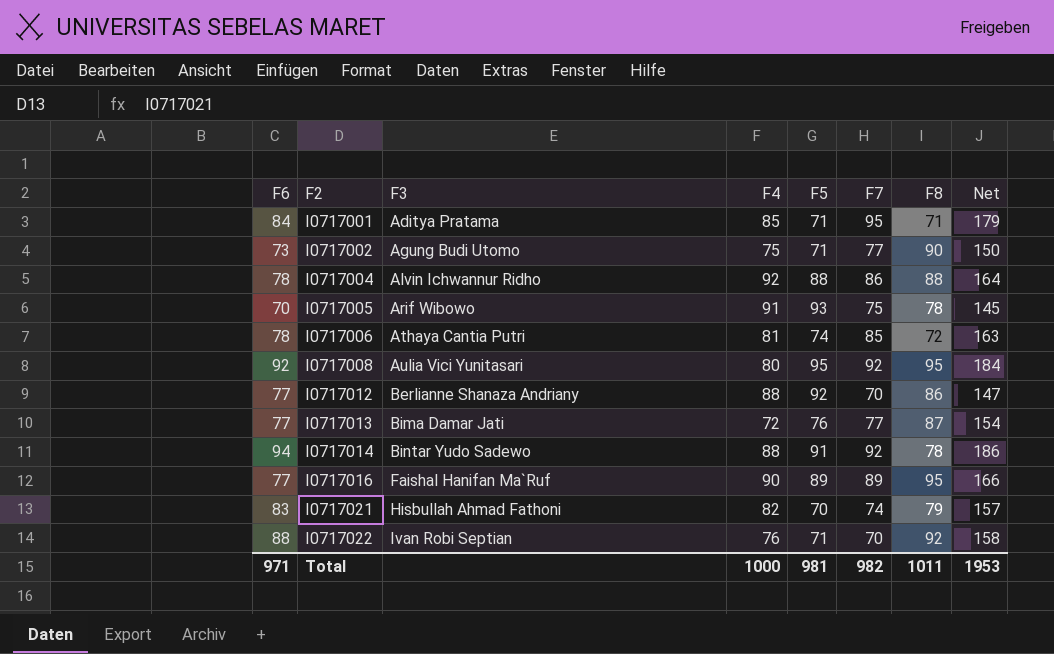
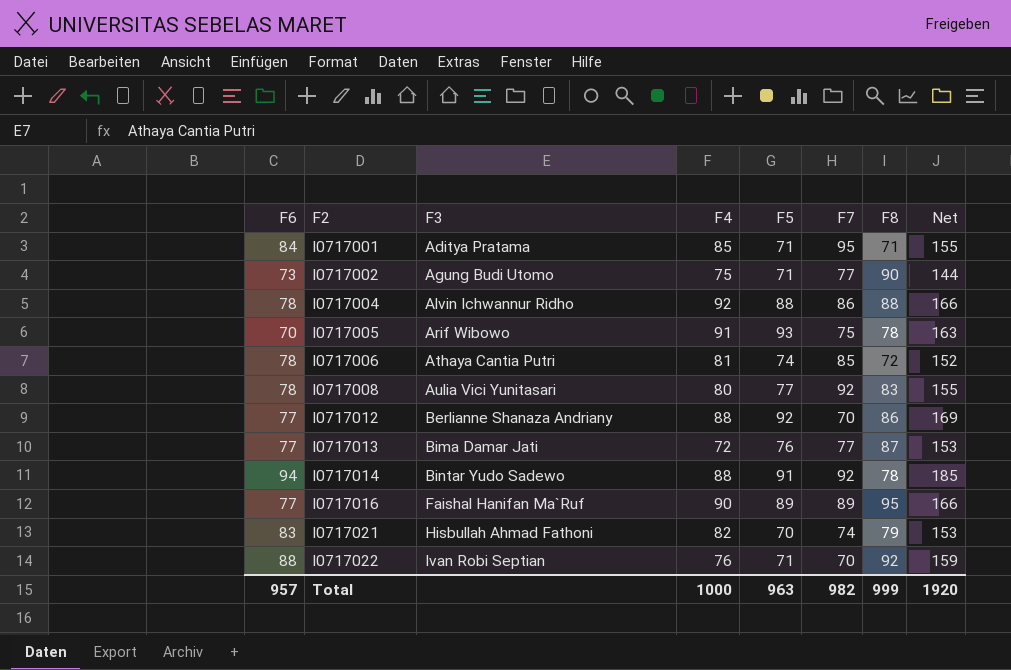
column Net | formula: [F6] + [F7] -> [F6] + [F5]
I0717008 | F6: 92 -> 78
I0717008 | F5: 95 -> 77
I0717008 | F8: 95 -> 83
Total | F6: 971 -> 957
Total | F5: 981 -> 963
Total | F8: 1011 -> 999
Total | Net: 1953 -> 1920

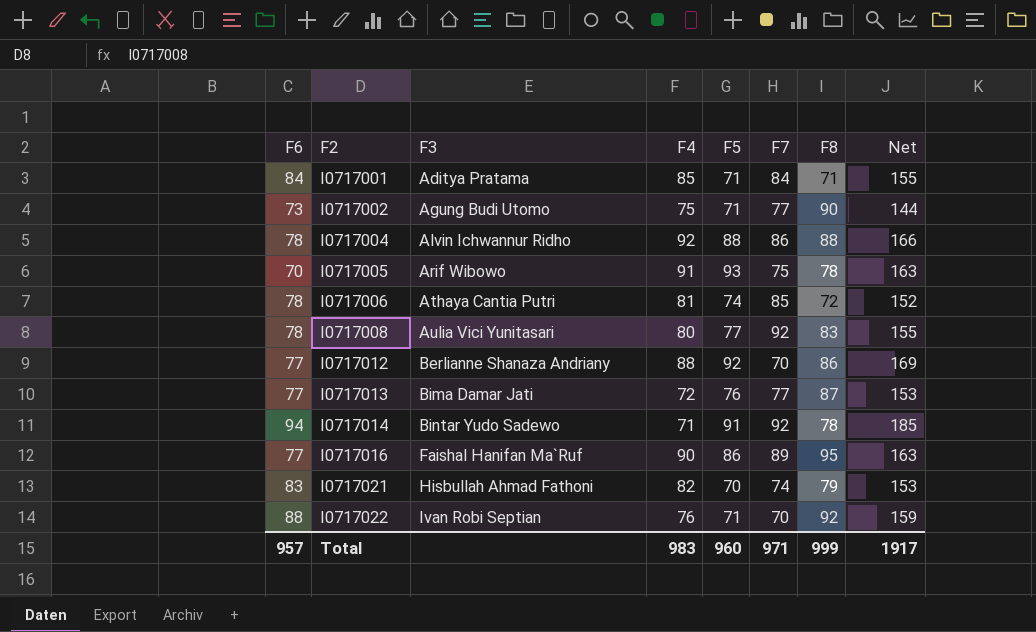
I0717001 | F7: 95 -> 84
I0717014 | F4: 88 -> 71
I0717016 | F5: 89 -> 86
I0717016 | Net: 166 -> 163
Total | F4: 1000 -> 983
Total | F5: 963 -> 960
Total | F7: 982 -> 971
Total | Net: 1920 -> 1917

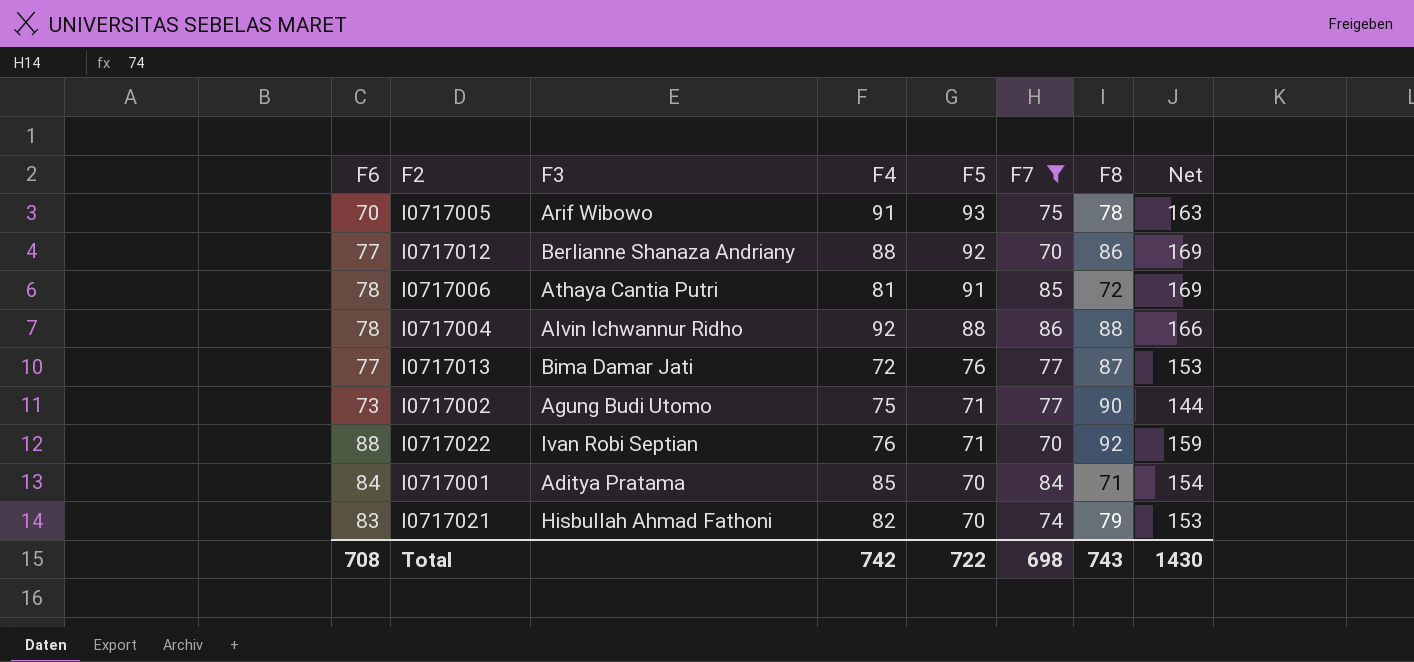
filter: none -> F7 <= 86
row order: F2 ascending -> F5 descending
I0717006 | F5: 74 -> 91
I0717006 | Net: 152 -> 169
I0717001 | F5: 71 -> 70
I0717001 | Net: 155 -> 154
Total | F6: 957 -> 708
Total | F4: 983 -> 742
Total | F5: 960 -> 722
Total | F7: 971 -> 698
Total | F8: 999 -> 743
Total | Net: 1917 -> 1430

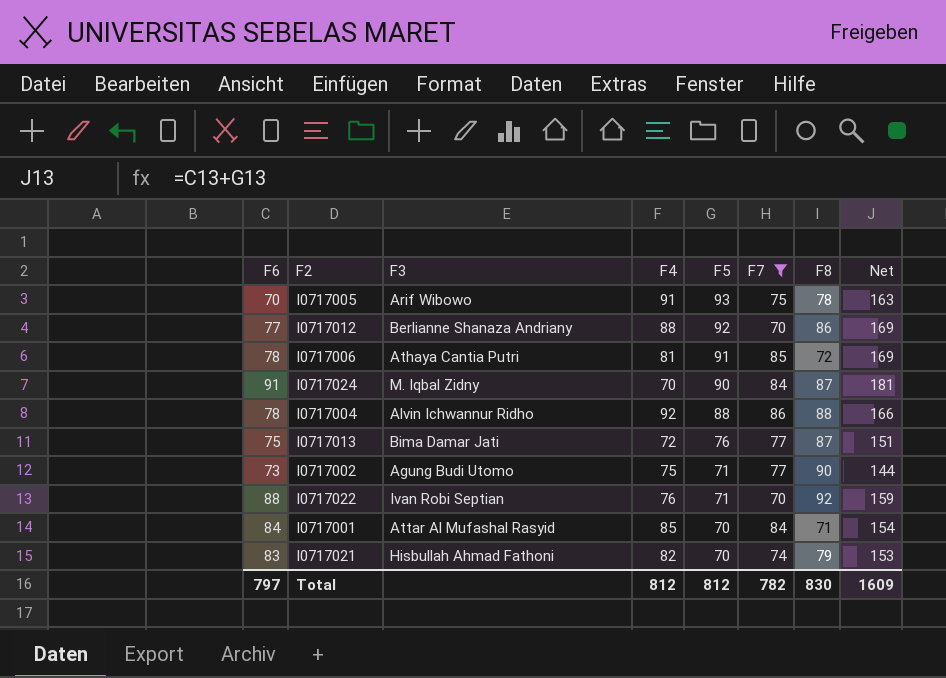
row I0717024: none -> 91 | M. Iqbal Zidny | 70 | 90 | 84 | 87 | 181
I0717013 | F6: 77 -> 75
I0717013 | Net: 153 -> 151
I0717001 | F3: Aditya Pratama -> Attar Al Mufashal Rasyid
Total | F6: 708 -> 797
Total | F4: 742 -> 812
Total | F5: 722 -> 812
Total | F7: 698 -> 782
Total | F8: 743 -> 830
Total | Net: 1430 -> 1609

